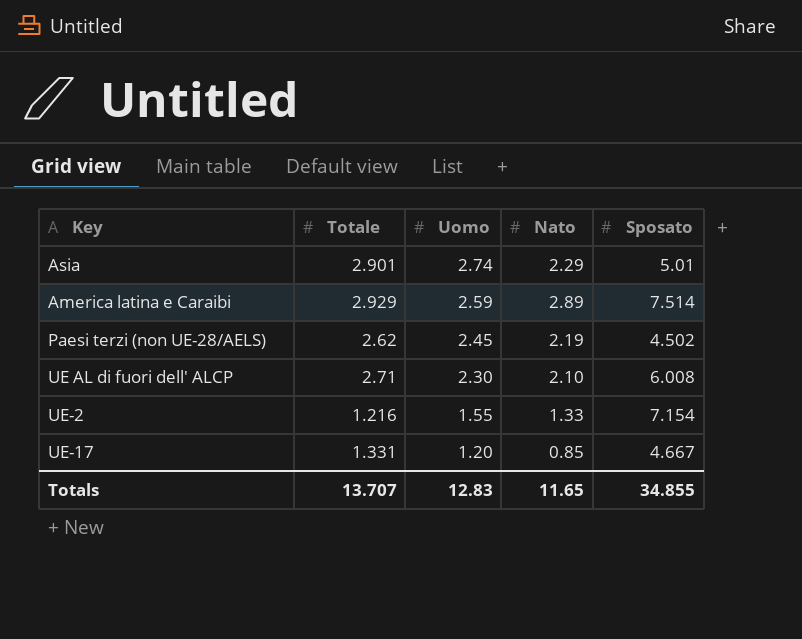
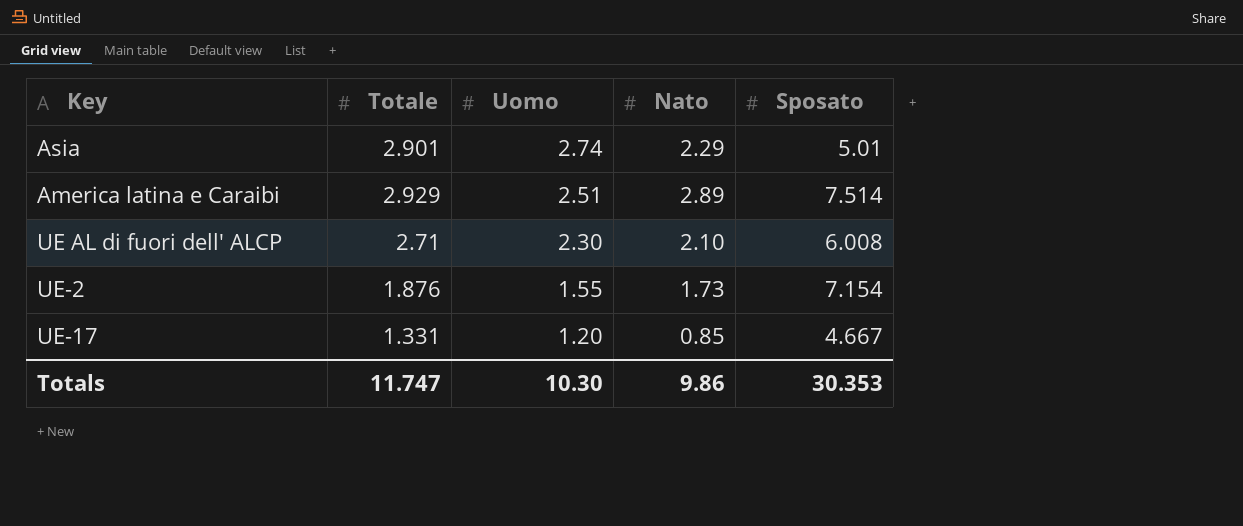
row Paesi terzi (non UE-28/AELS): 2.62 | 2.45 | 2.19 | 4.502 -> none
America latina e Caraibi | Uomo: 2.59 -> 2.51
UE-2 | Totale: 1.216 -> 1.876
UE-2 | Nato: 1.33 -> 1.73
Totals | Totale: 13.707 -> 11.747
Totals | Uomo: 12.83 -> 10.30
Totals | Nato: 11.65 -> 9.86
Totals | Sposato: 34.855 -> 30.353

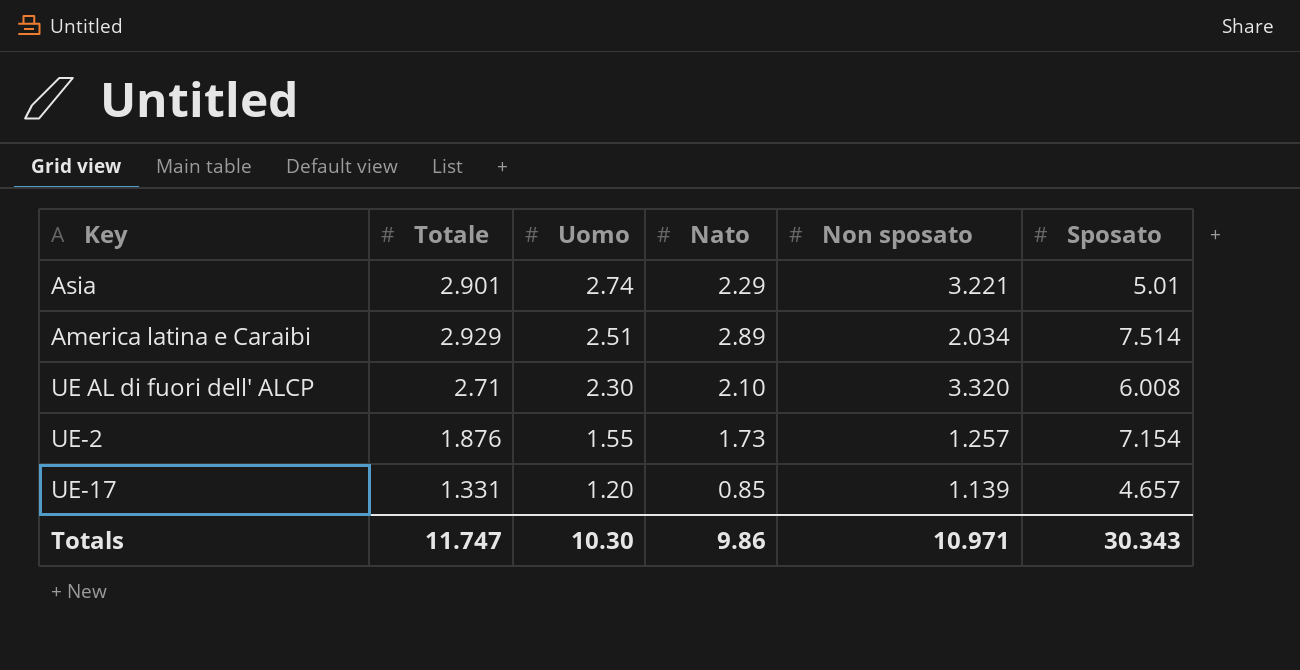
column Non sposato | position: none -> 5
UE-17 | Sposato: 4.667 -> 4.657
Totals | Sposato: 30.353 -> 30.343

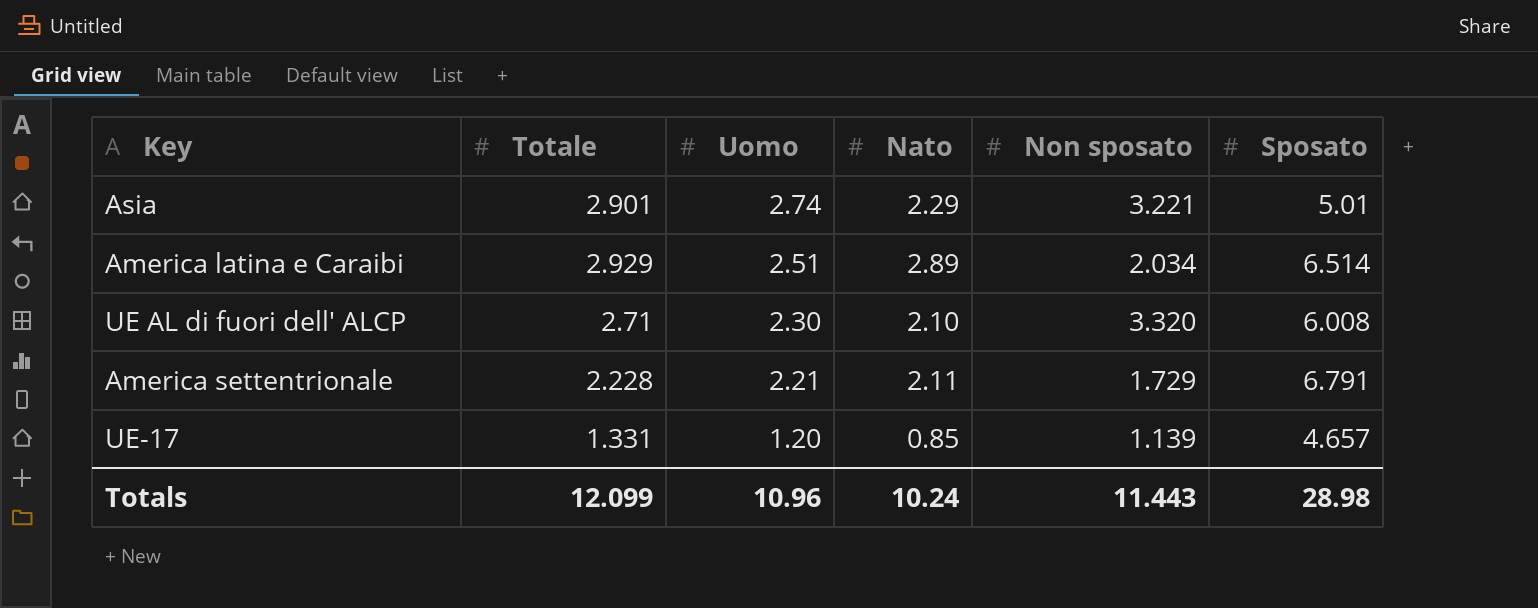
row UE-2: 1.876 | 1.55 | 1.73 | 1.257 | 7.154 -> none
America latina e Caraibi | Sposato: 7.514 -> 6.514
row America settentrionale: none -> 2.228 | 2.21 | 2.11 | 1.729 | 6.791
Totals | Totale: 11.747 -> 12.099
Totals | Uomo: 10.30 -> 10.96
Totals | Nato: 9.86 -> 10.24
Totals | Non sposato: 10.971 -> 11.443
Totals | Sposato: 30.343 -> 28.98

